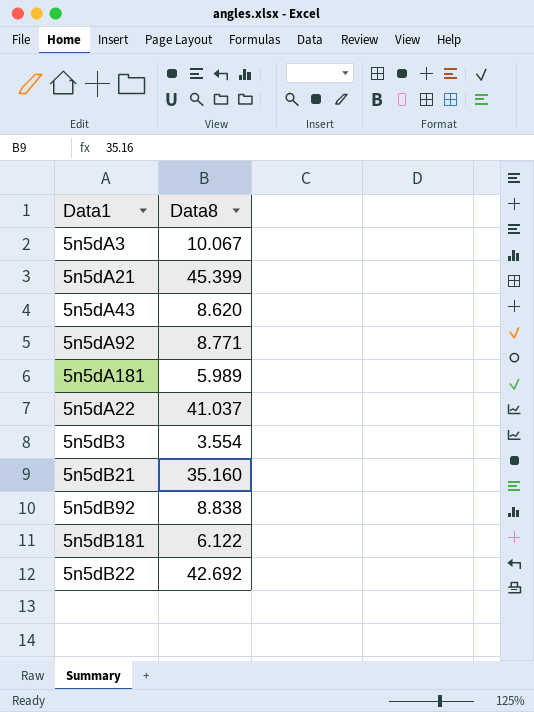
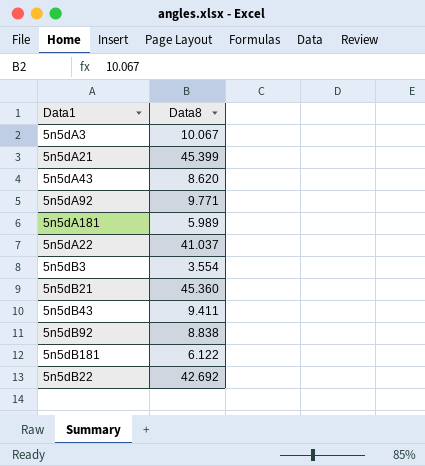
5n5dA92 | Data8: 8.771 -> 9.771
5n5dB21 | Data8: 35.160 -> 45.360
row 5n5dB43: none -> 9.411

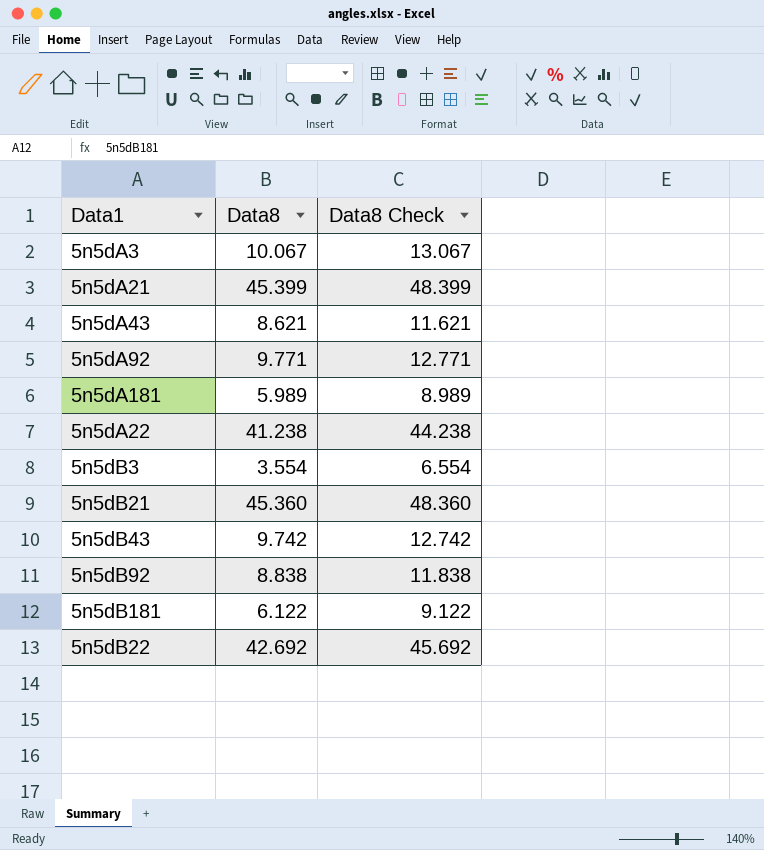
column Data8 Check | formula: none -> [Data8] + 3
5n5dA43 | Data8: 8.620 -> 8.621
5n5dA22 | Data8: 41.037 -> 41.238
5n5dB43 | Data8: 9.411 -> 9.742

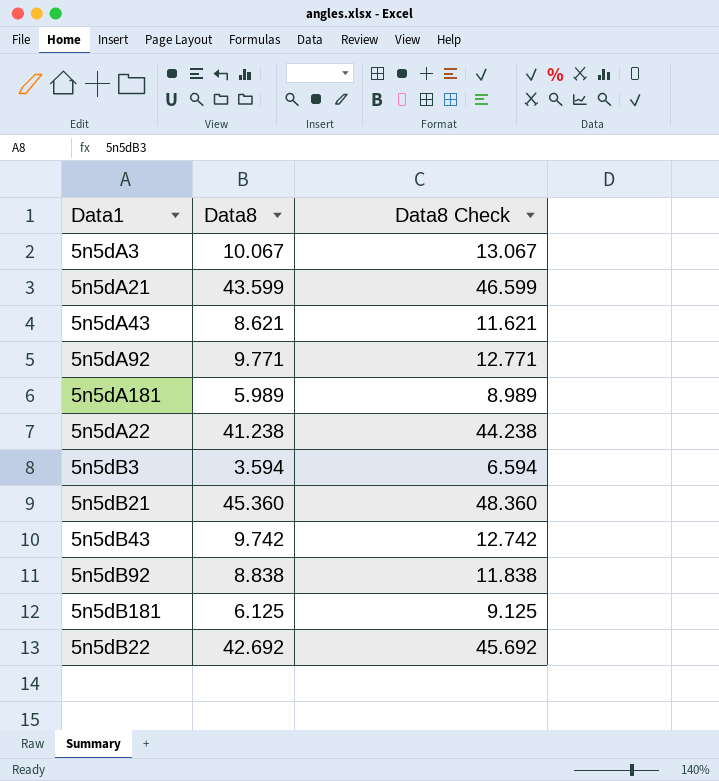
5n5dA21 | Data8: 45.399 -> 43.599
5n5dA21 | Data8 Check: 48.399 -> 46.599
5n5dB3 | Data8: 3.554 -> 3.594
5n5dB3 | Data8 Check: 6.554 -> 6.594
5n5dB181 | Data8: 6.122 -> 6.125
5n5dB181 | Data8 Check: 9.122 -> 9.125

